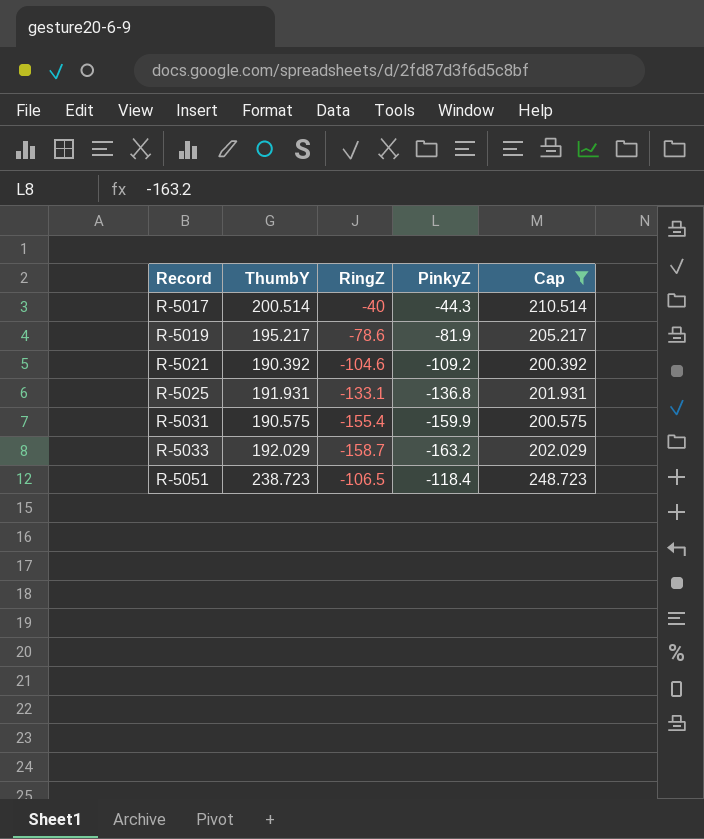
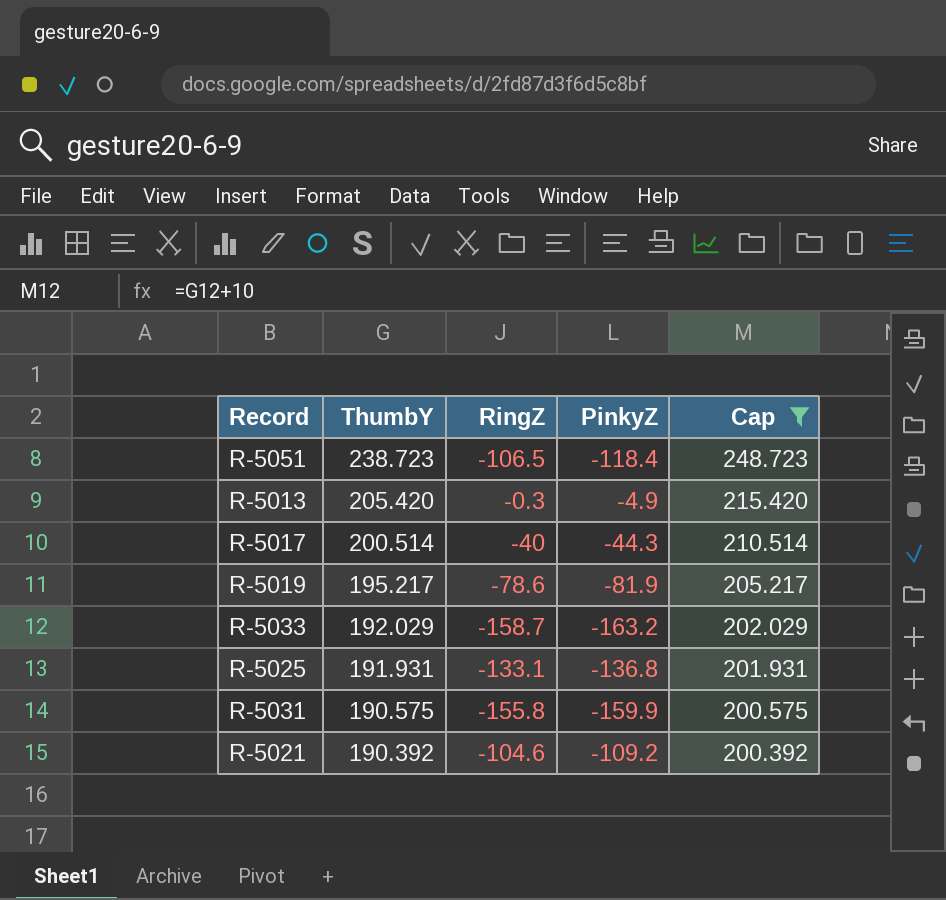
row order: Record ascending -> ThumbY descending
row R-5013: none -> 205.420 | -0.3 | -4.9 | 215.420
R-5031 | RingZ: -155.4 -> -155.8

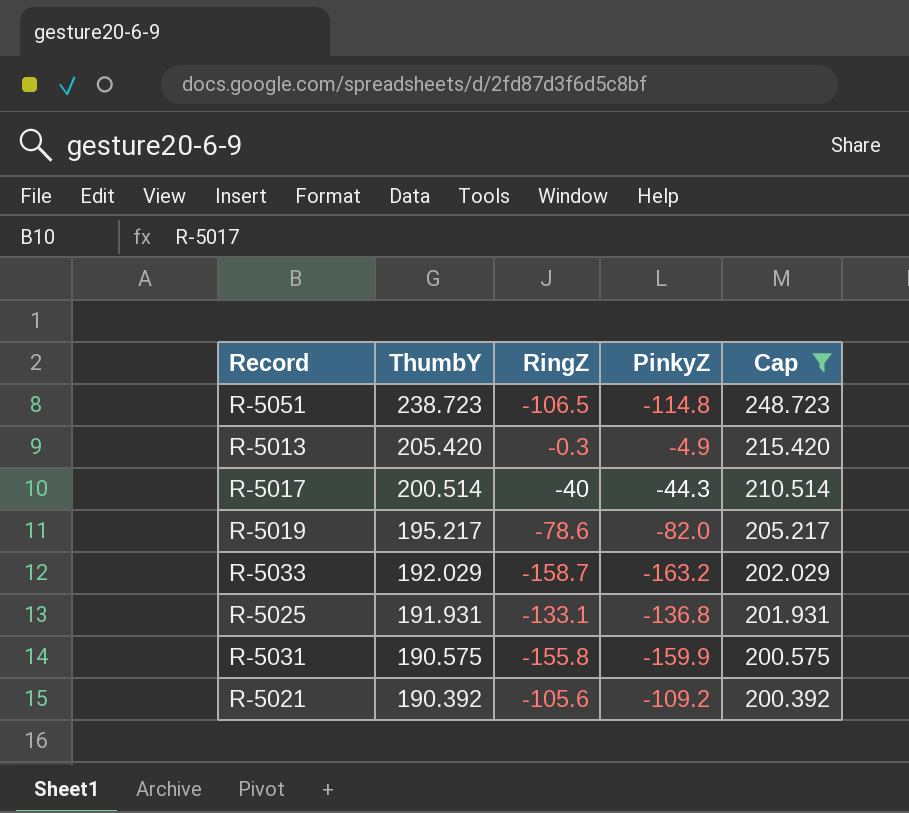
R-5051 | PinkyZ: -118.4 -> -114.8
R-5019 | PinkyZ: -81.9 -> -82.0
R-5021 | RingZ: -104.6 -> -105.6

